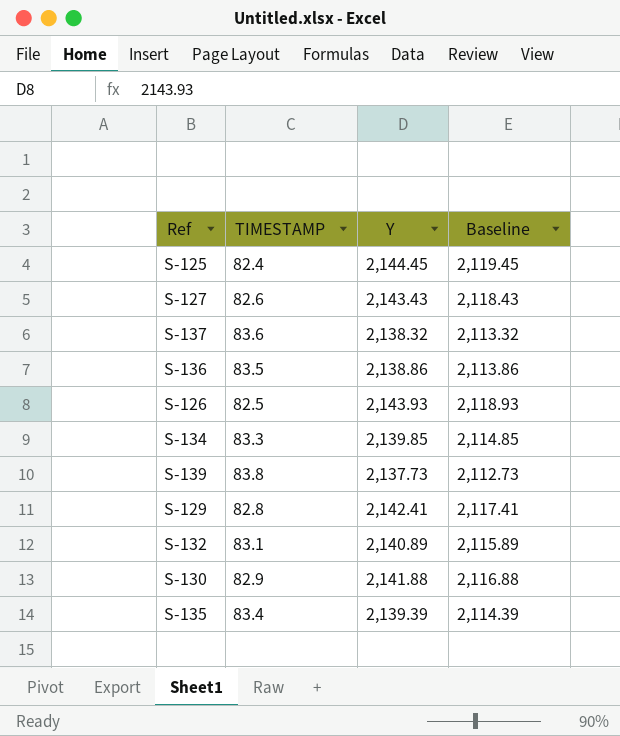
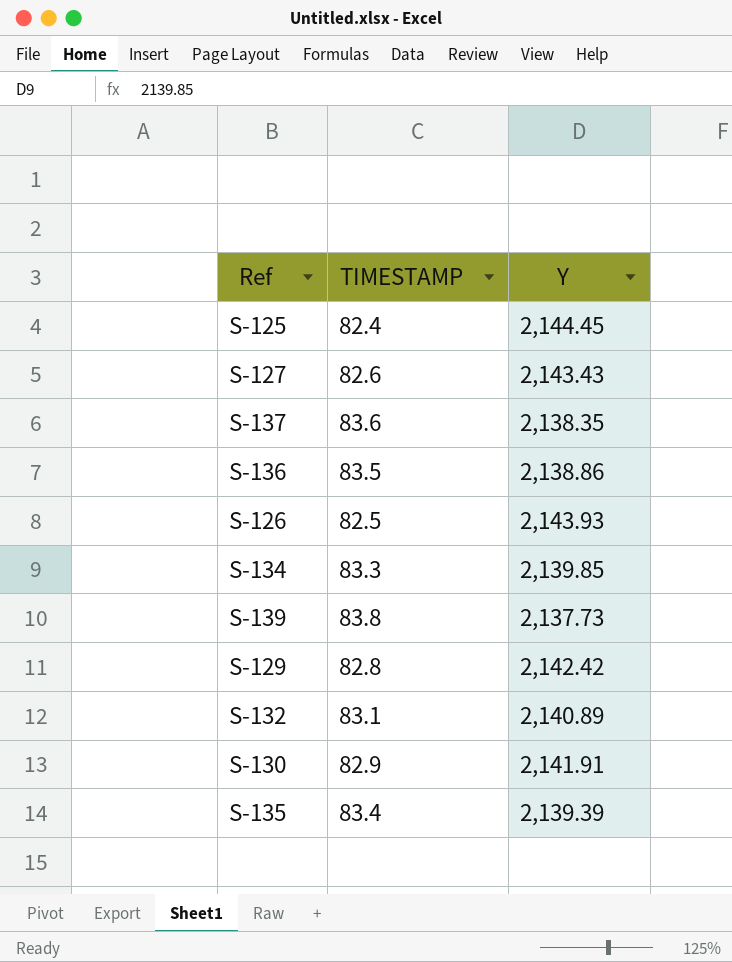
column Baseline | formula: [Y] - 25 -> none
S-137 | Y: 2,138.32 -> 2,138.35
S-129 | Y: 2,142.41 -> 2,142.42
S-130 | Y: 2,141.88 -> 2,141.91

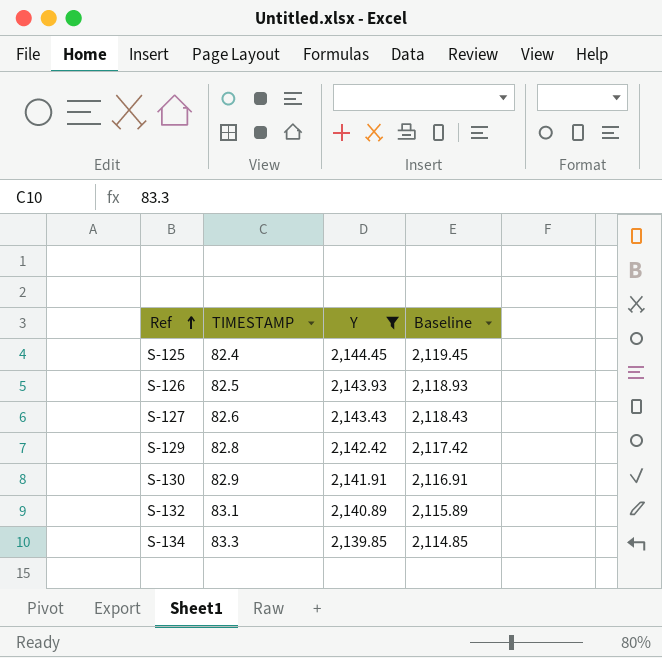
filter: none -> Y >= 2,139.85
row order: none -> Ref ascending
column Baseline | formula: none -> [Y] - 25

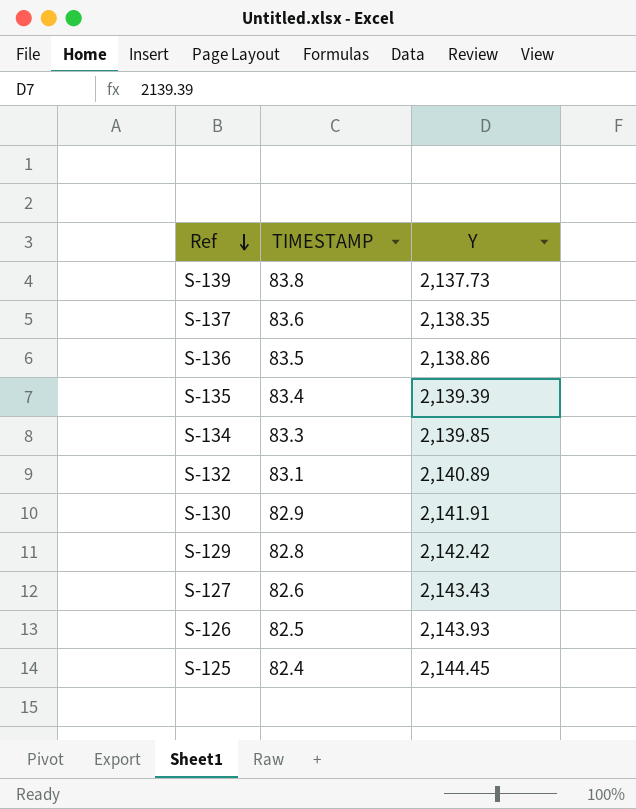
filter: Y >= 2,139.85 -> none
row order: Ref ascending -> Ref descending
column Baseline | formula: [Y] - 25 -> none

